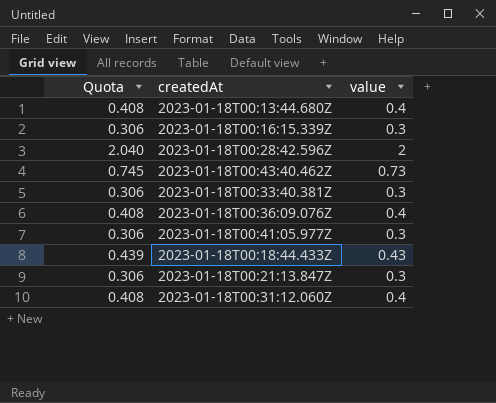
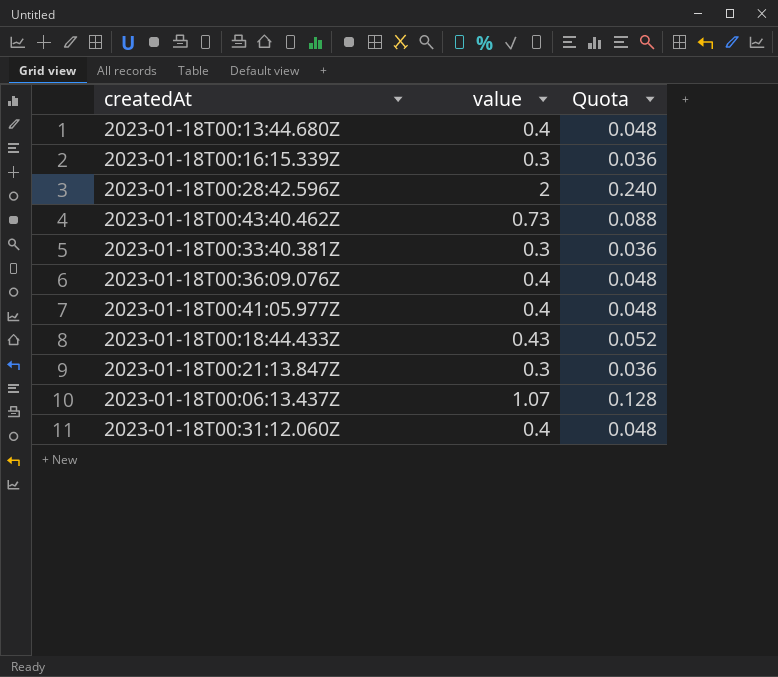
column Quota | formula: [value] * 1.02 -> [value] * 0.12
column Quota | position: 1 -> 3
2023-01-18T00:41:05.977Z | value: 0.3 -> 0.4
row 2023-01-18T00:06:13.437Z: none -> 1.07 | 0.128

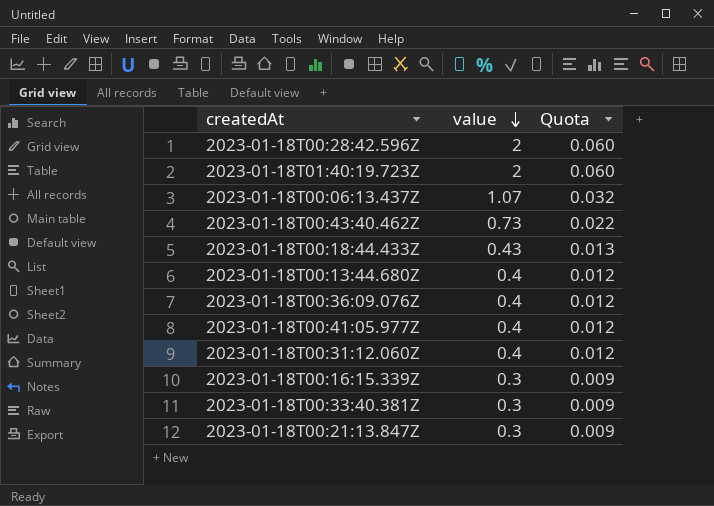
row order: none -> value descending
column Quota | formula: [value] * 0.12 -> [value] * 0.03
row 2023-01-18T01:40:19.723Z: none -> 2 | 0.060

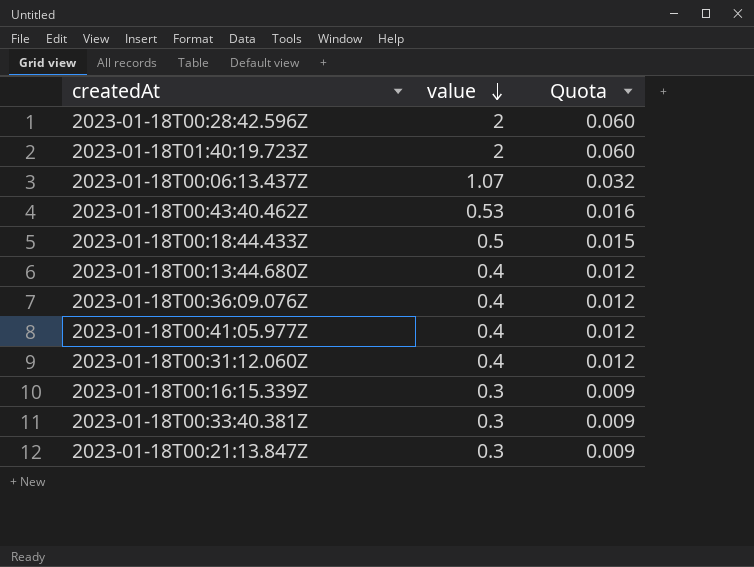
2023-01-18T00:43:40.462Z | value: 0.73 -> 0.53
2023-01-18T00:43:40.462Z | Quota: 0.022 -> 0.016
2023-01-18T00:18:44.433Z | value: 0.43 -> 0.5
2023-01-18T00:18:44.433Z | Quota: 0.013 -> 0.015

